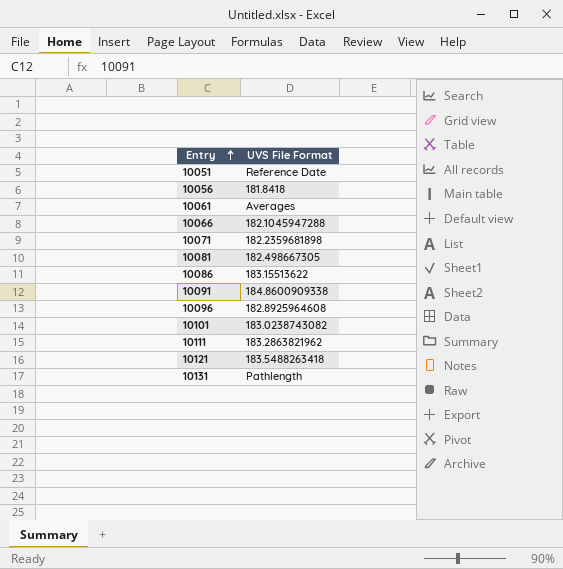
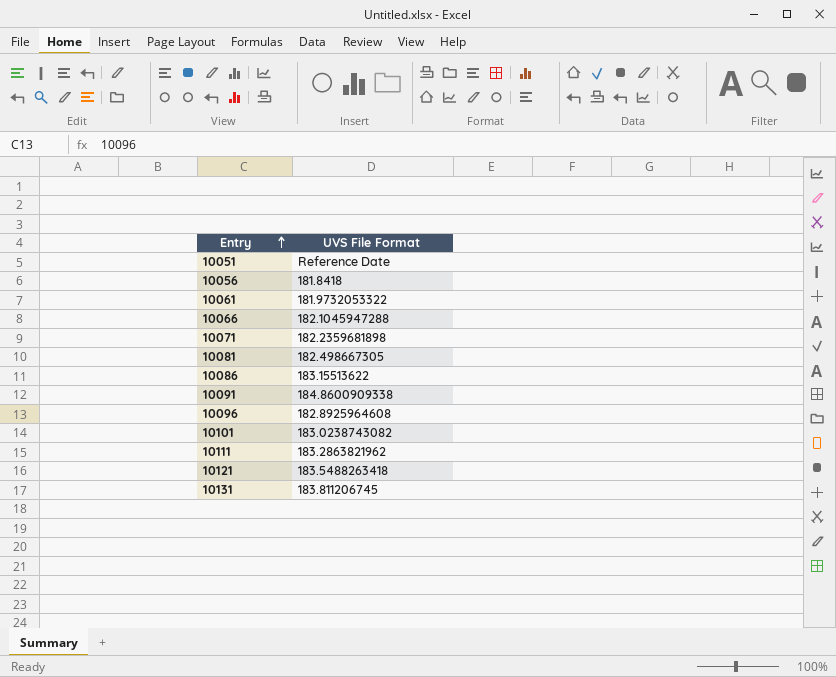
10061 | UVS File Format: Averages -> 181.9732053322
10131 | UVS File Format: Pathlength -> 183.811206745

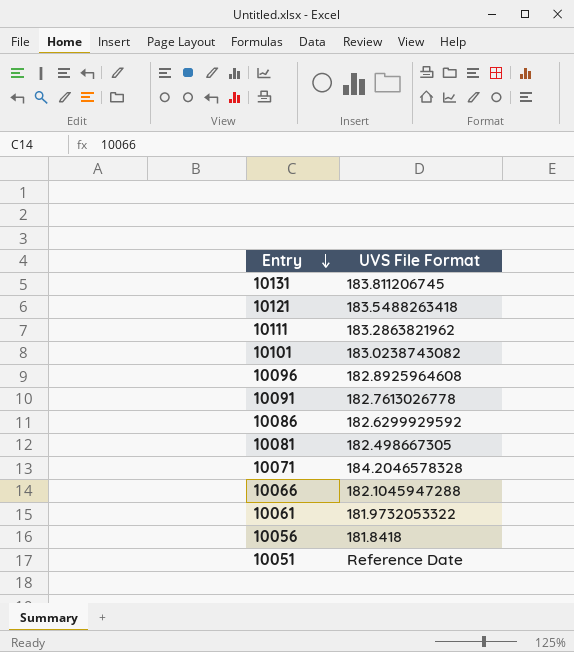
row order: Entry ascending -> Entry descending
10091 | UVS File Format: 184.8600909338 -> 182.7613026778
10086 | UVS File Format: 183.15513622 -> 182.6299929592
10071 | UVS File Format: 182.2359681898 -> 184.2046578328

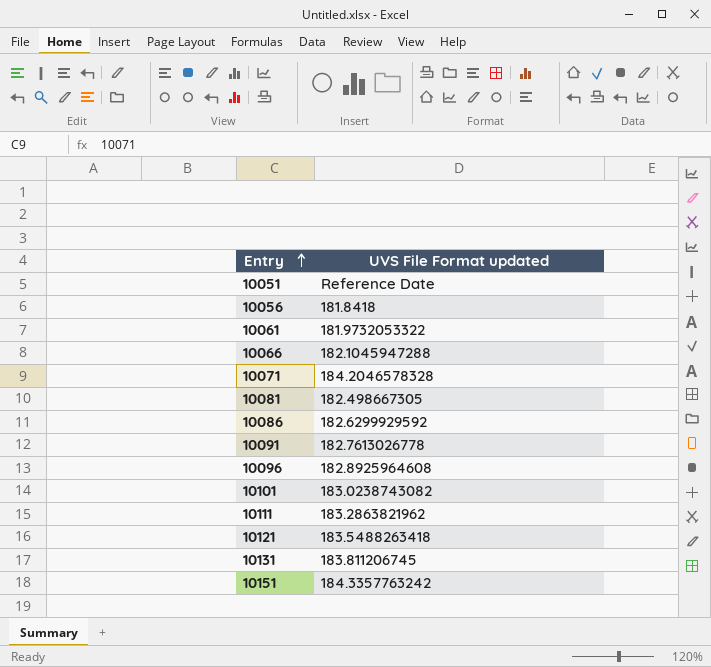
row order: Entry descending -> Entry ascending
column name: UVS File Format -> UVS File Format updated
row 10151: none -> 184.3357763242

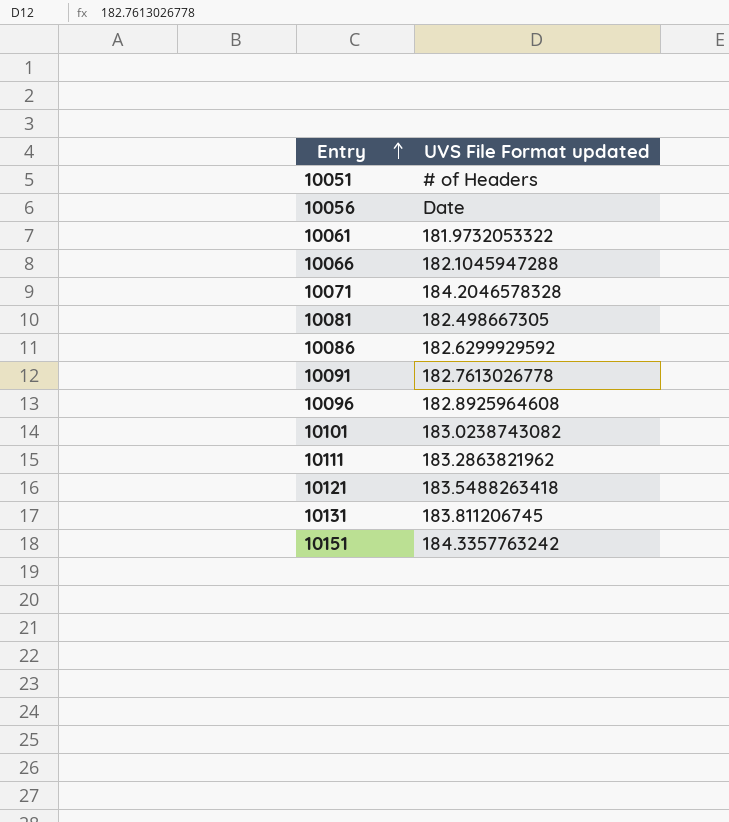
10051 | UVS File Format updated: Reference Date -> # of Headers
10056 | UVS File Format updated: 181.8418 -> Date

